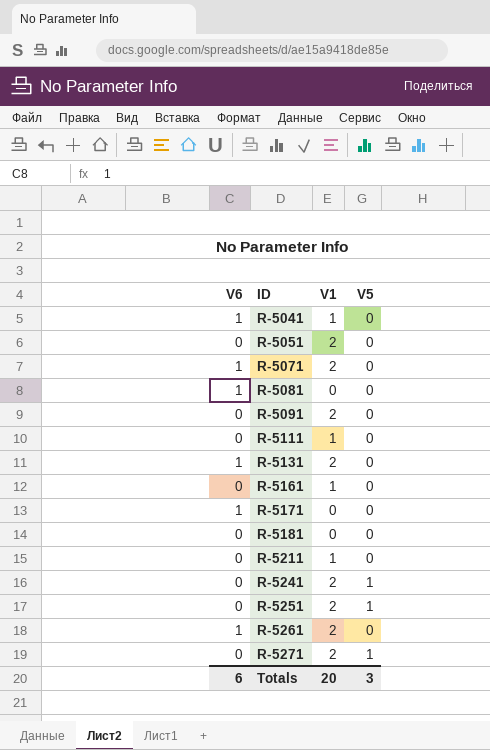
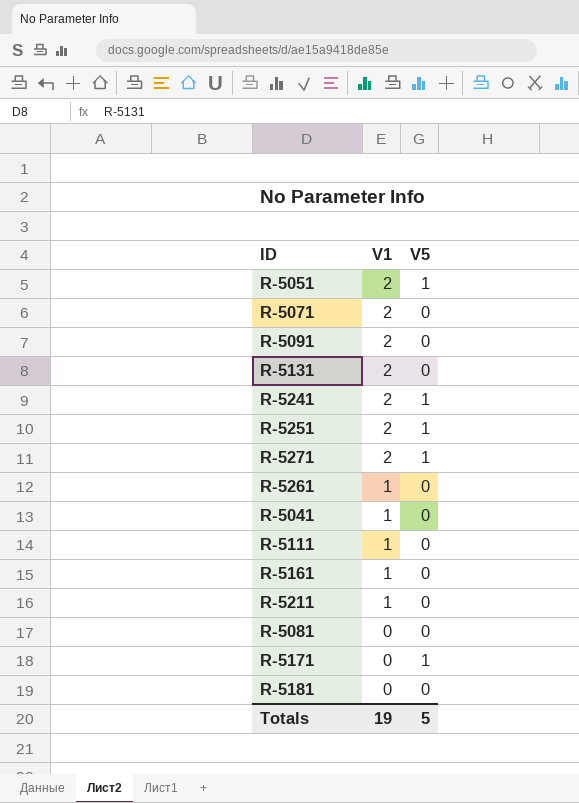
row order: ID ascending -> V1 descending
column V6 | position: 1 -> none
R-5051 | V5: 0 -> 1
R-5261 | V1: 2 -> 1
R-5171 | V5: 0 -> 1
Totals | V1: 20 -> 19
Totals | V5: 3 -> 5

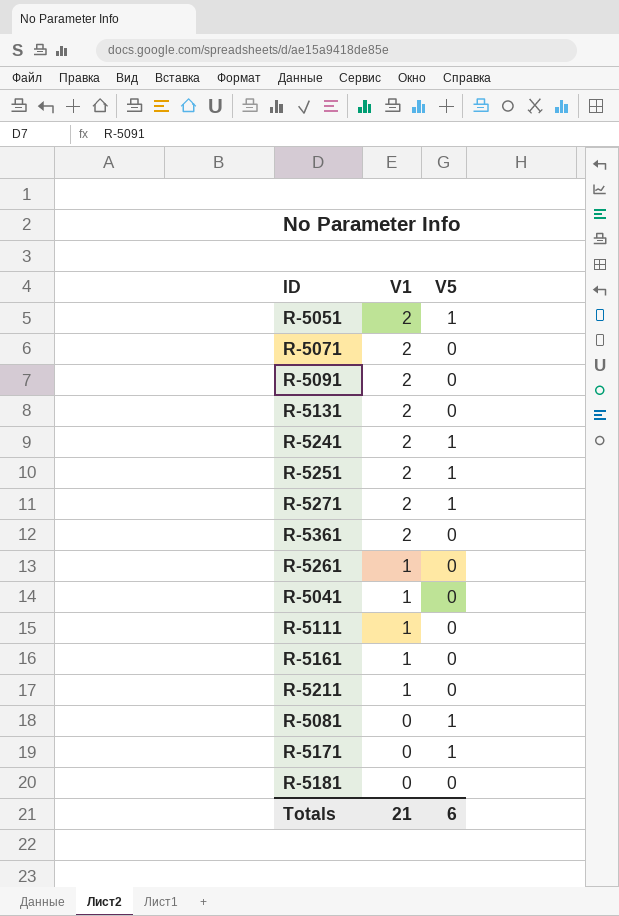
row R-5361: none -> 2 | 0
R-5081 | V5: 0 -> 1
Totals | V1: 19 -> 21
Totals | V5: 5 -> 6

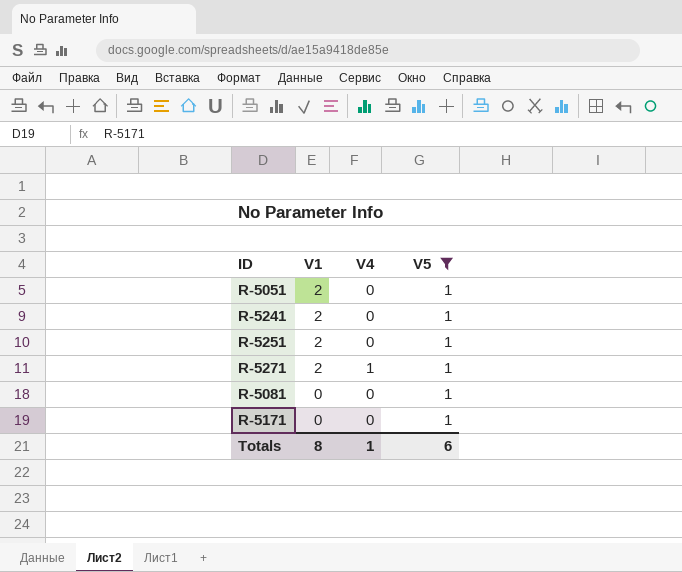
filter: none -> V5 = 1
column V4 | position: none -> 3
Totals | V1: 21 -> 8

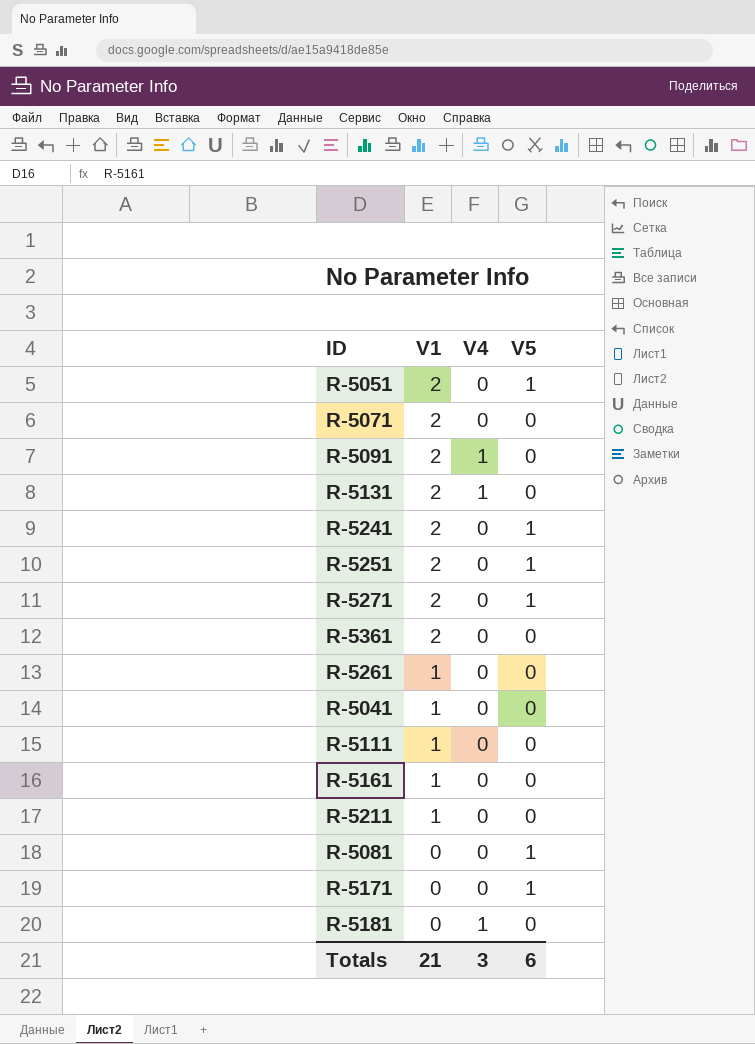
filter: V5 = 1 -> none
R-5271 | V4: 1 -> 0
Totals | V1: 8 -> 21
Totals | V4: 1 -> 3

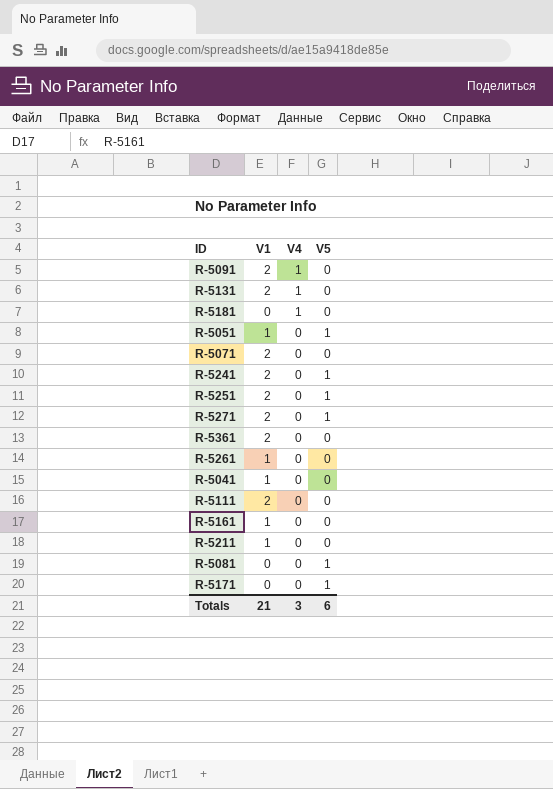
row order: V1 descending -> V4 descending
R-5051 | V1: 2 -> 1
R-5111 | V1: 1 -> 2

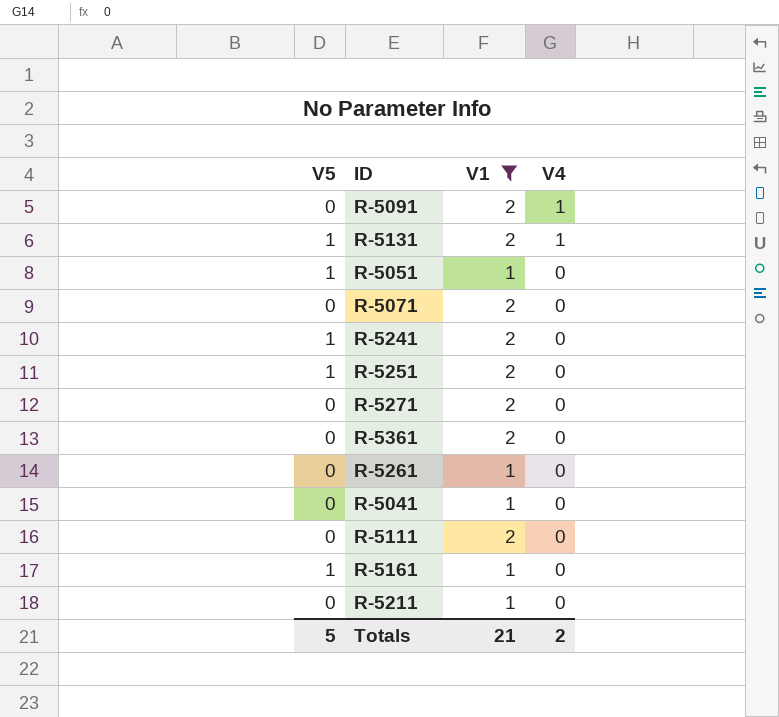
filter: none -> V1 != 0
column V5 | position: 4 -> 1
R-5131 | V5: 0 -> 1
R-5271 | V5: 1 -> 0
R-5161 | V5: 0 -> 1
Totals | V5: 6 -> 5
Totals | V4: 3 -> 2

